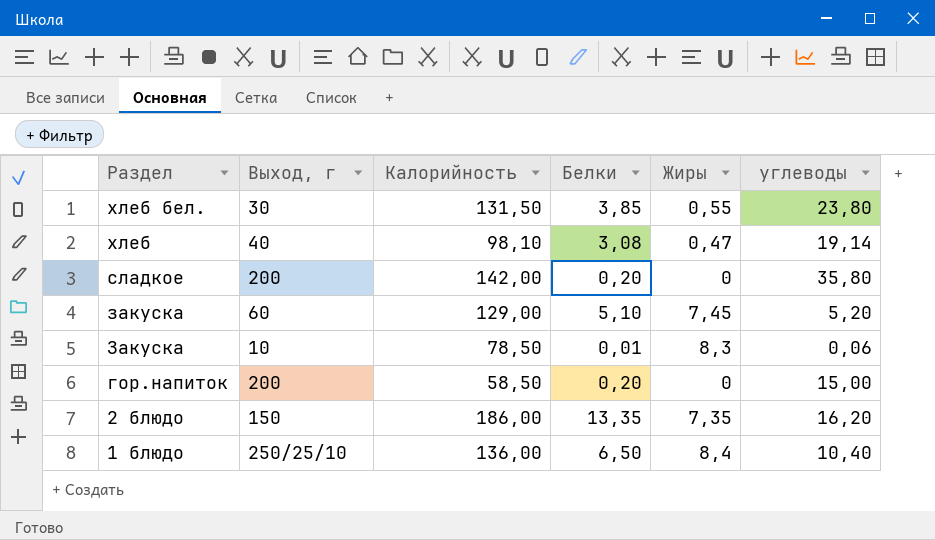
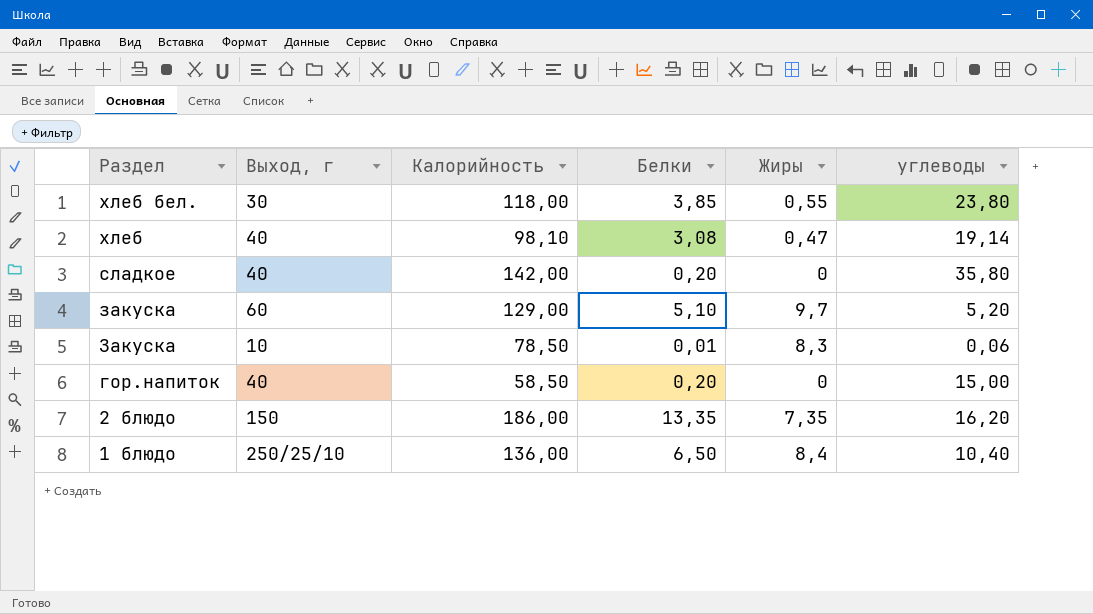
хлеб бел. | Калорийность: 131,50 -> 118,00
сладкое | Выход, г: 200 -> 40
закуска | Жиры: 7,45 -> 9,7
гор.напиток | Выход, г: 200 -> 40

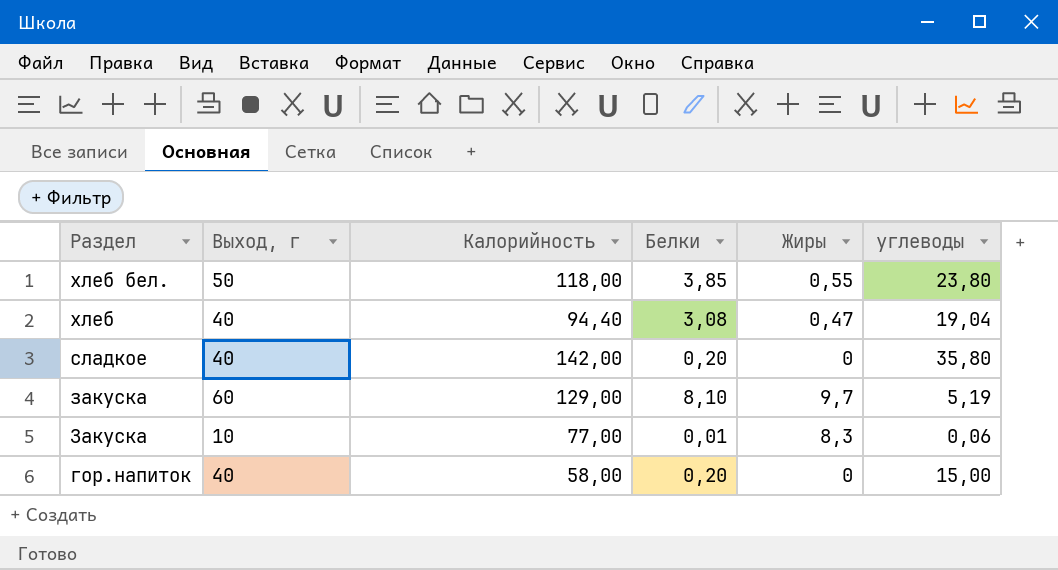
row 2 блюдо: 150 | 186,00 | 13,35 | 7,35 | 16,20 -> none
row 1 блюдо: 250/25/10 | 136,00 | 6,50 | 8,4 | 10,40 -> none
хлеб бел. | Выход, г: 30 -> 50
хлеб | Калорийность: 98,10 -> 94,40
хлеб | углеводы: 19,14 -> 19,04
закуска | Белки: 5,10 -> 8,10
закуска | углеводы: 5,20 -> 5,19
Закуска | Калорийность: 78,50 -> 77,00
гор.напиток | Калорийность: 58,50 -> 58,00

